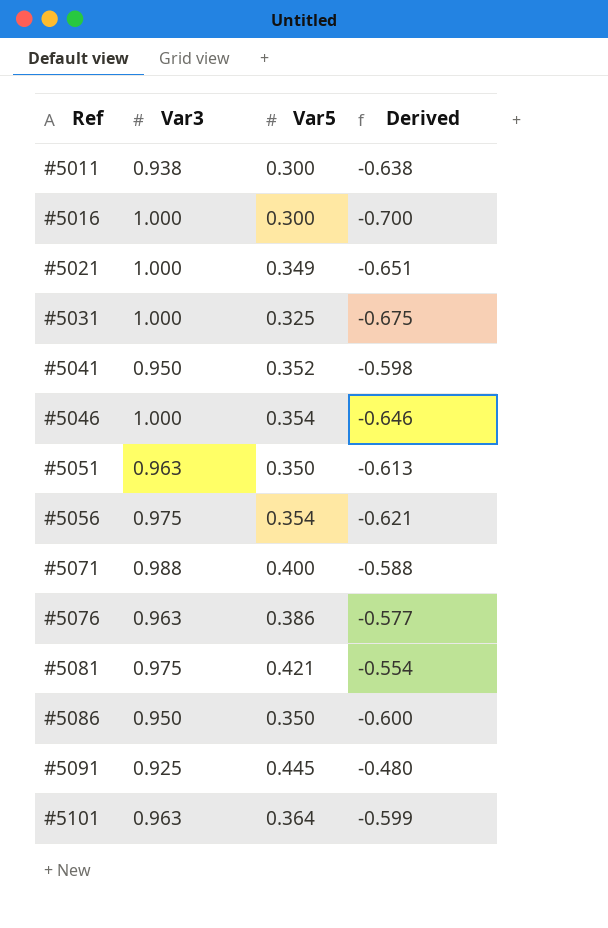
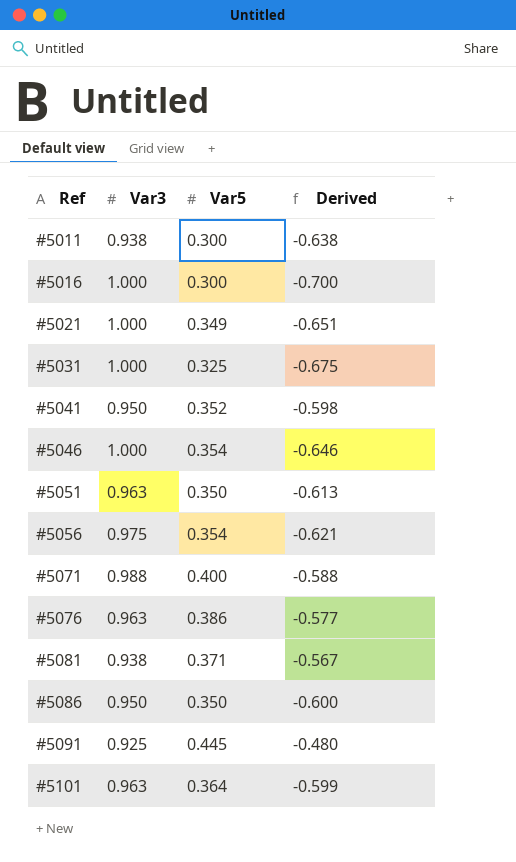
#5081 | Var3: 0.975 -> 0.938
#5081 | Var5: 0.421 -> 0.371
#5081 | Derived: -0.554 -> -0.567

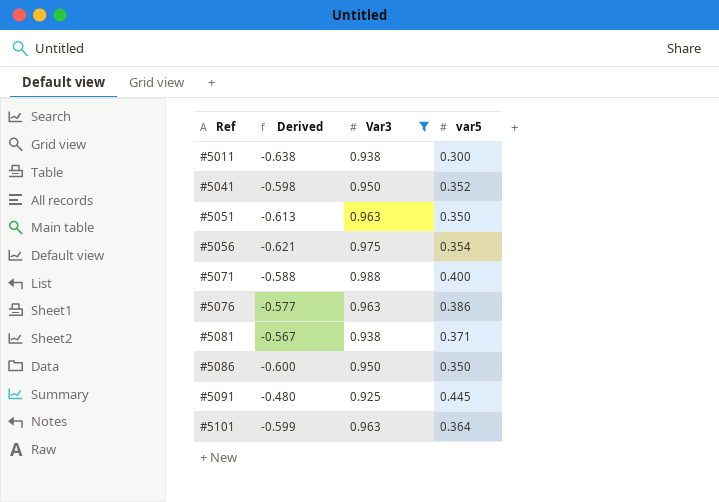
filter: none -> Var3 != 1.000
column Derived | position: 4 -> 2
column name: Var5 -> var5

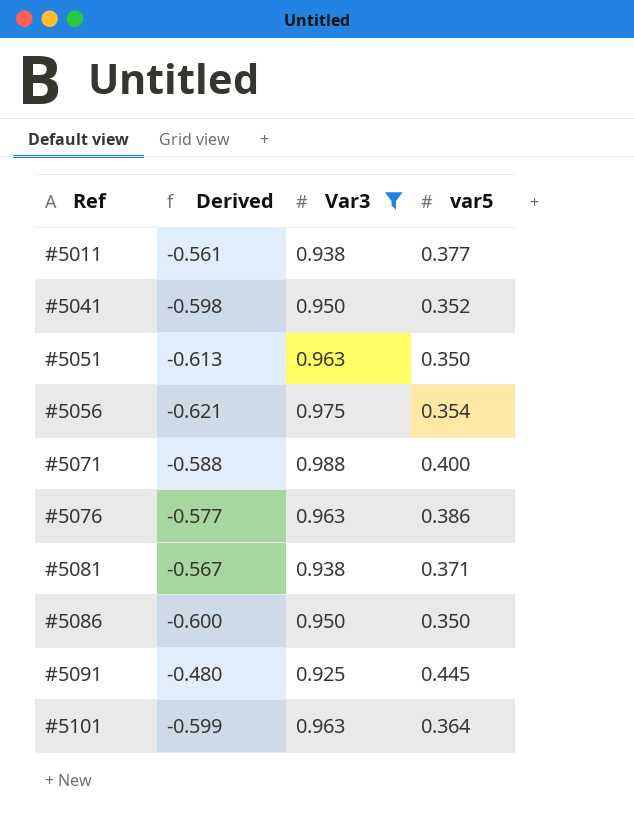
#5011 | Derived: -0.638 -> -0.561
#5011 | var5: 0.300 -> 0.377

